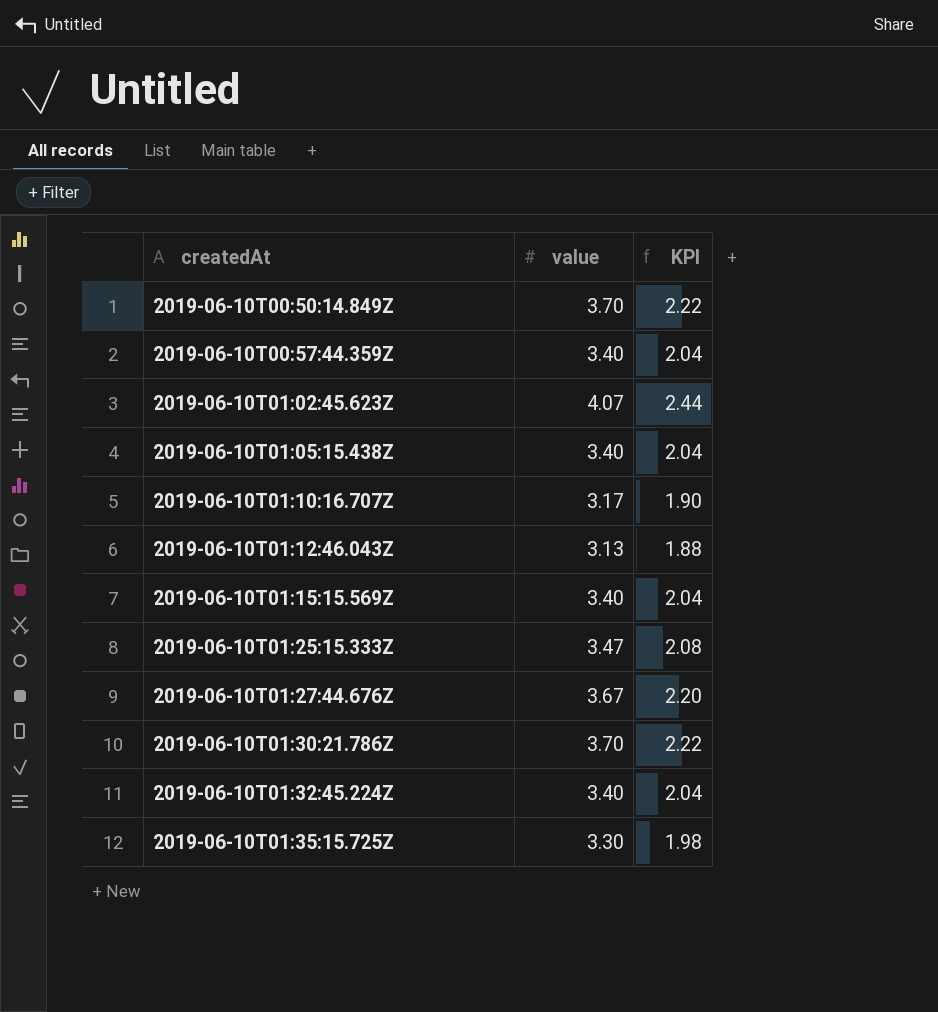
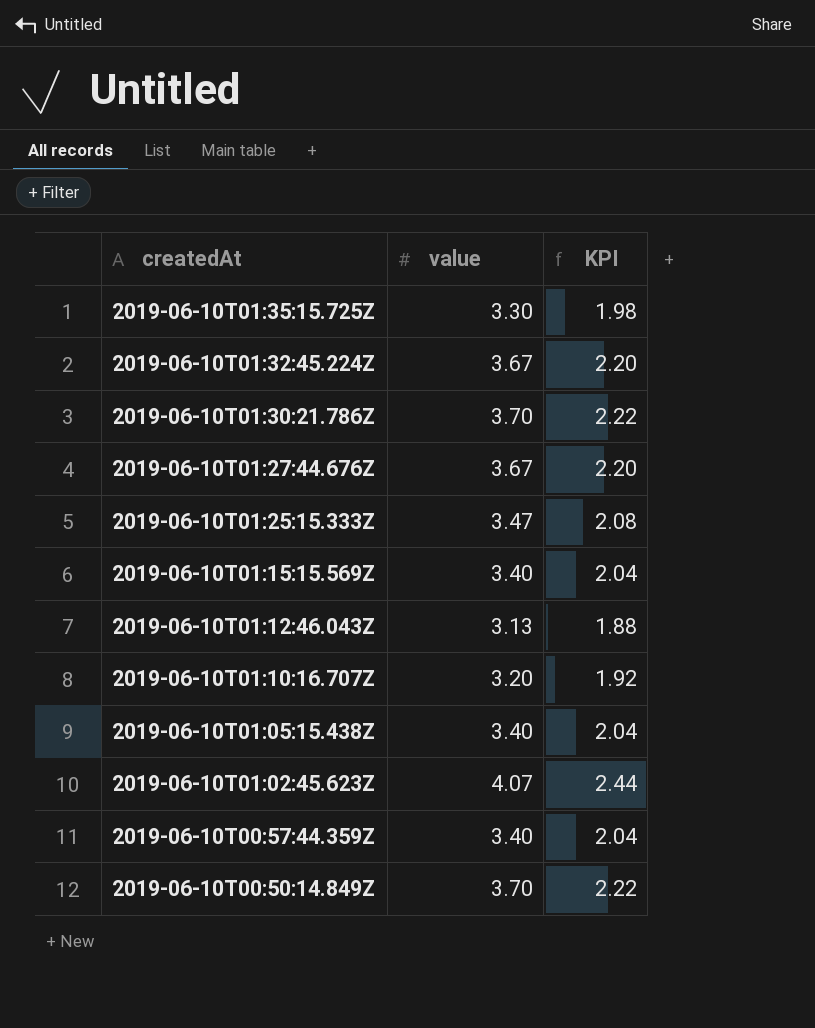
row order: createdAt ascending -> createdAt descending
2019-06-10T01:32:45.224Z | value: 3.40 -> 3.67
2019-06-10T01:32:45.224Z | KPI: 2.04 -> 2.20
2019-06-10T01:10:16.707Z | value: 3.17 -> 3.20
2019-06-10T01:10:16.707Z | KPI: 1.90 -> 1.92

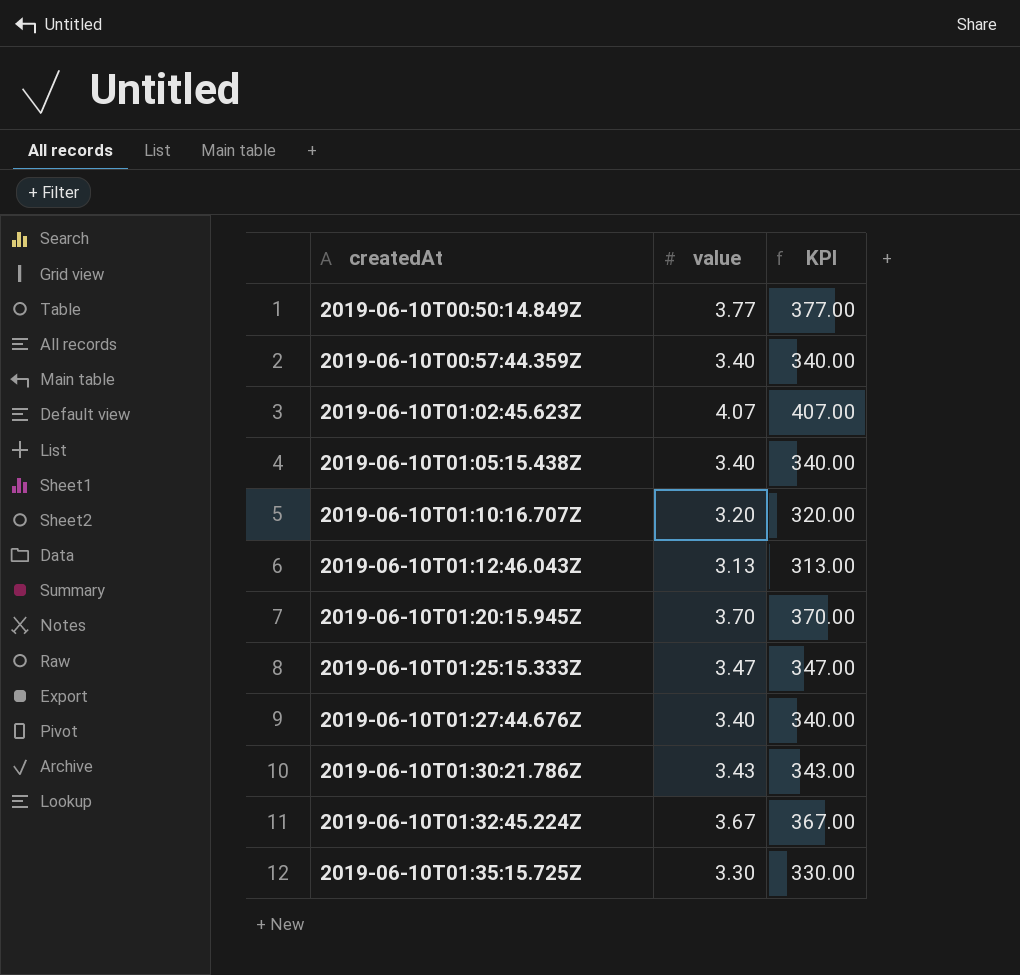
row order: createdAt descending -> createdAt ascending
column KPI | formula: [value] * 0.6 -> [value] * 100
row 2019-06-10T01:15:15.569Z: 3.40 | 2.04 -> none
2019-06-10T00:50:14.849Z | value: 3.70 -> 3.77
row 2019-06-10T01:20:15.945Z: none -> 3.70 | 370.00
2019-06-10T01:27:44.676Z | value: 3.67 -> 3.40
2019-06-10T01:30:21.786Z | value: 3.70 -> 3.43

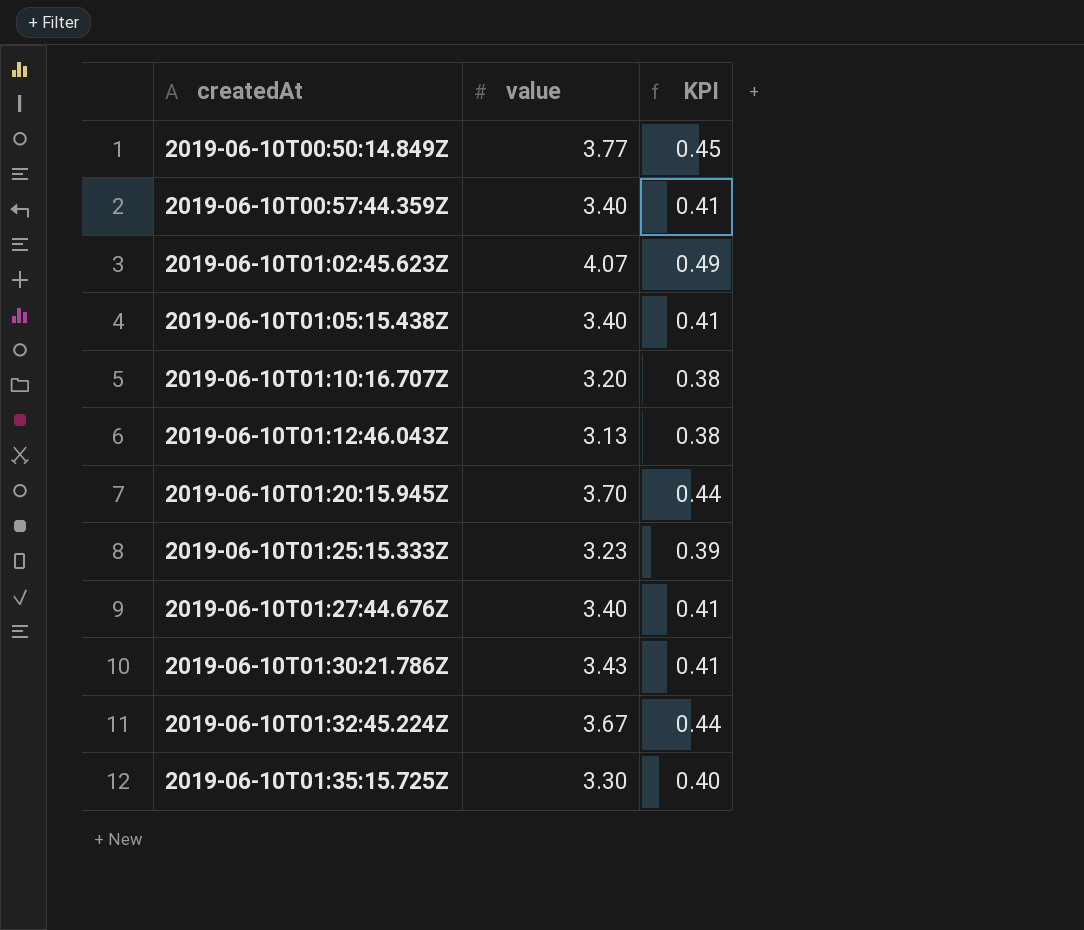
column KPI | formula: [value] * 100 -> [value] * 0.12
2019-06-10T01:25:15.333Z | value: 3.47 -> 3.23

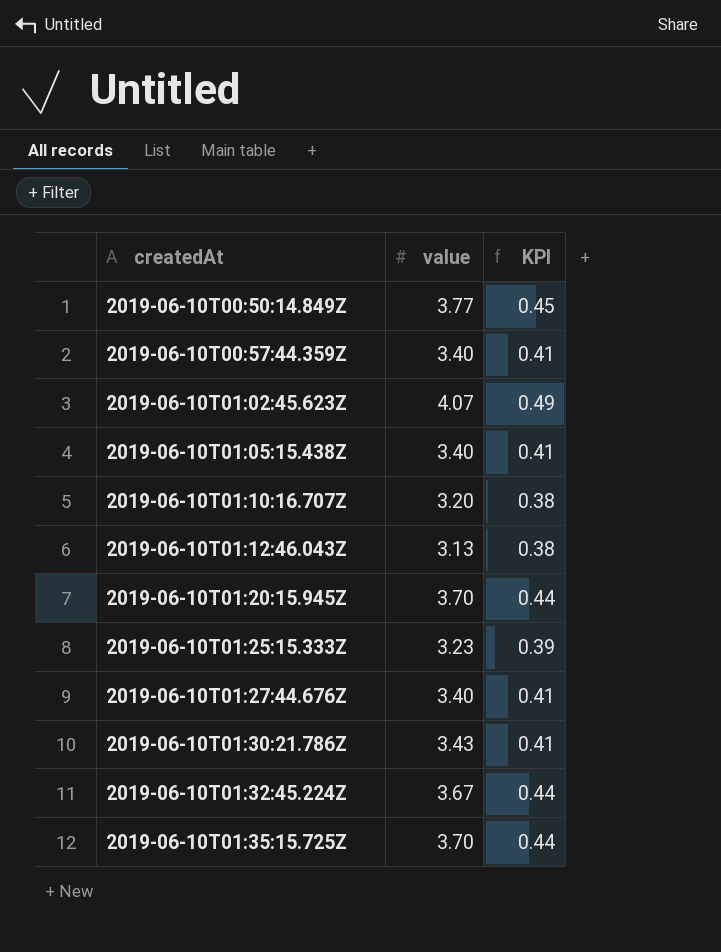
2019-06-10T01:35:15.725Z | value: 3.30 -> 3.70
2019-06-10T01:35:15.725Z | KPI: 0.40 -> 0.44

